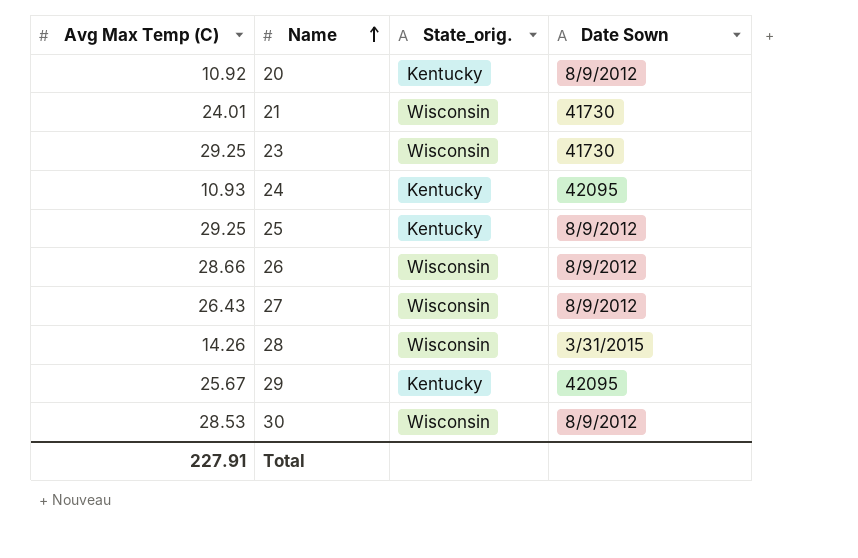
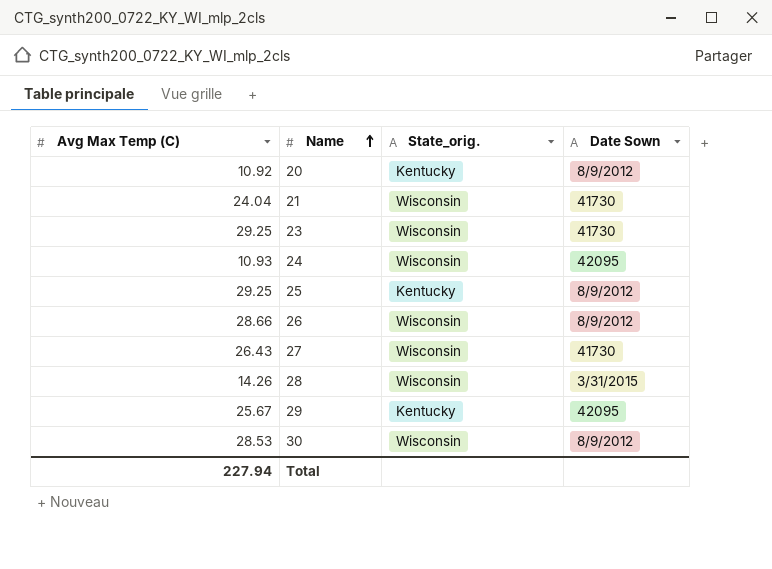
21 | Avg Max Temp (C): 24.01 -> 24.04
24 | State_orig.: Kentucky -> Wisconsin
27 | Date Sown: 8/9/2012 -> 41730
Total | Avg Max Temp (C): 227.91 -> 227.94

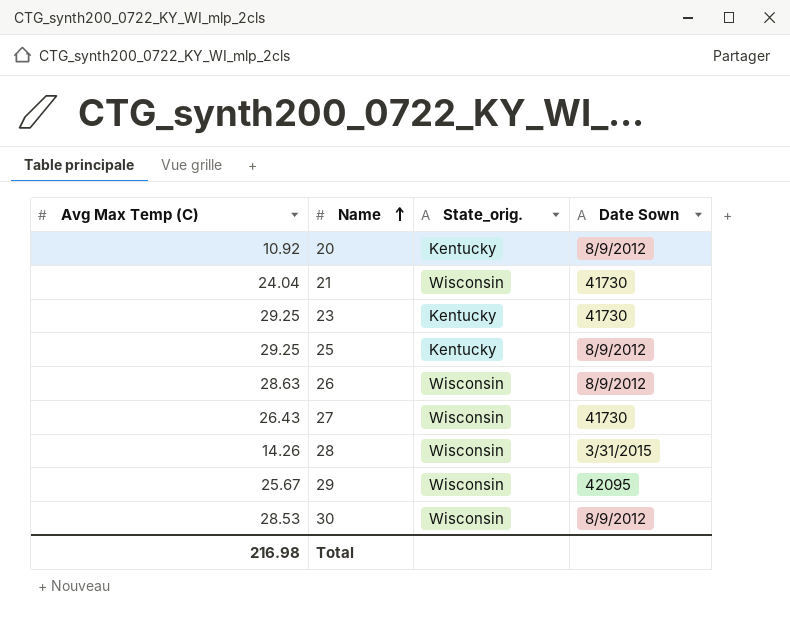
row 24: 10.93 | Wisconsin | 42095 -> none
23 | State_orig.: Wisconsin -> Kentucky
26 | Avg Max Temp (C): 28.66 -> 28.63
29 | State_orig.: Kentucky -> Wisconsin
Total | Avg Max Temp (C): 227.94 -> 216.98

